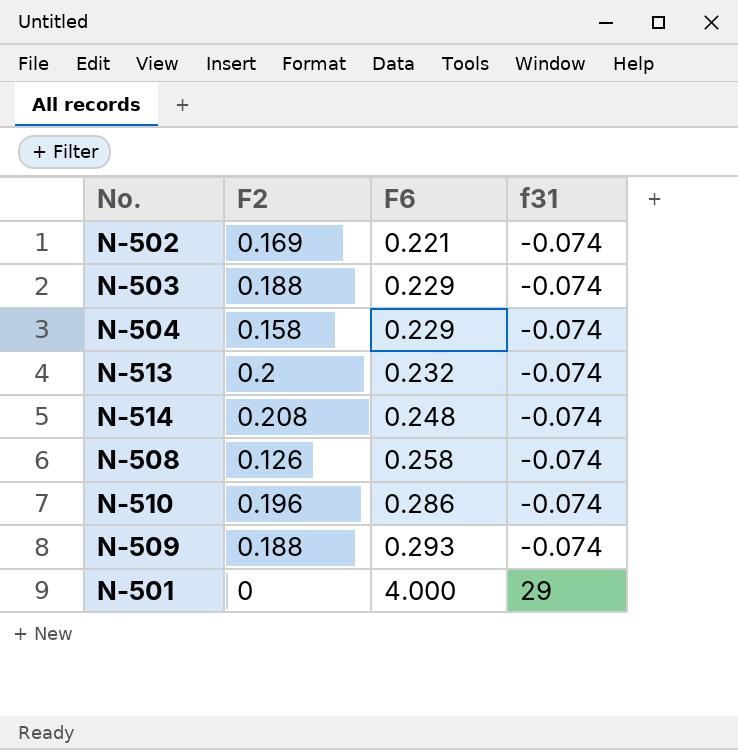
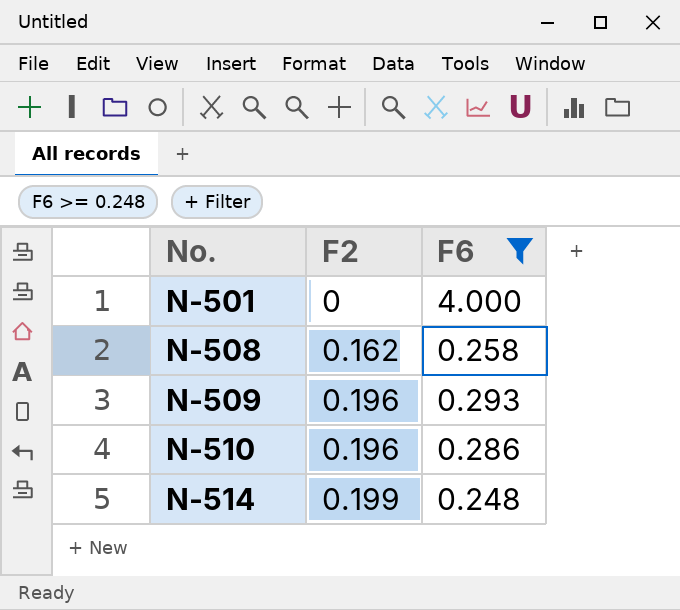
filter: none -> F6 >= 0.248
row order: F6 ascending -> No. ascending
column f31 | position: 4 -> none
N-508 | F2: 0.126 -> 0.162
N-509 | F2: 0.188 -> 0.196
N-514 | F2: 0.208 -> 0.199

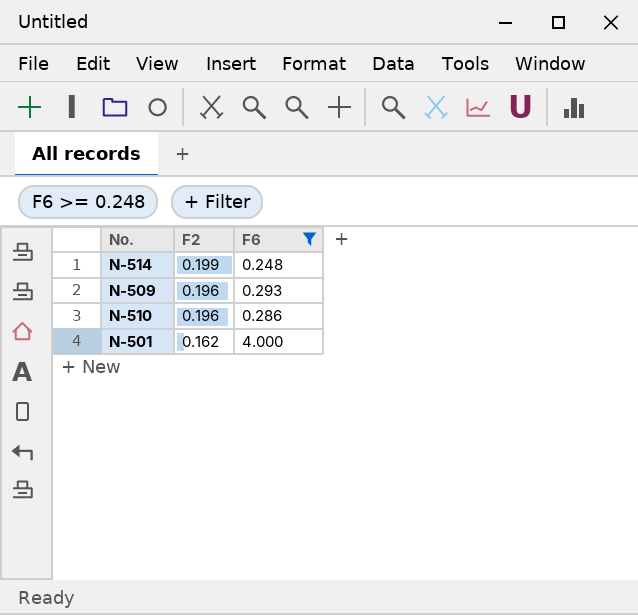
row order: No. ascending -> F2 descending
row N-508: 0.162 | 0.258 -> none
N-501 | F2: 0 -> 0.162

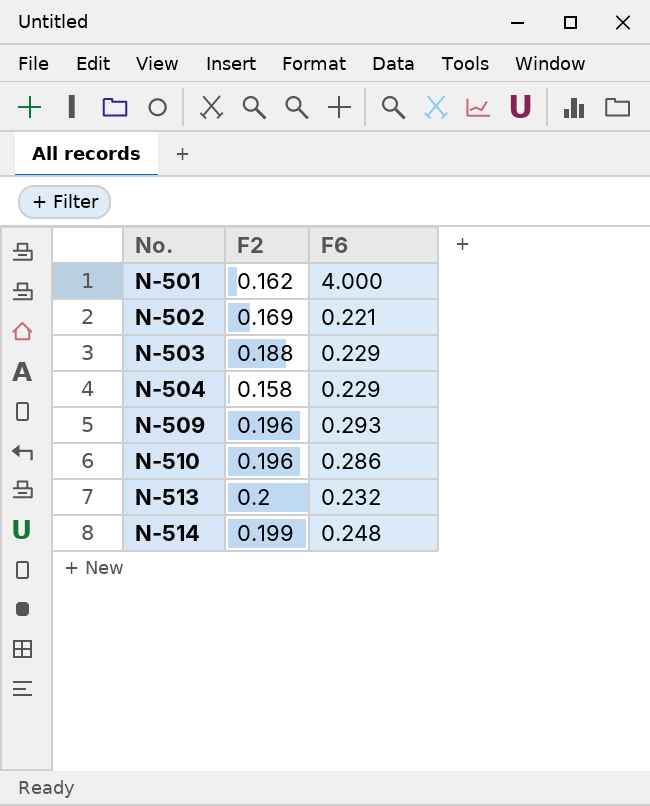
filter: F6 >= 0.248 -> none
row order: F2 descending -> No. ascending

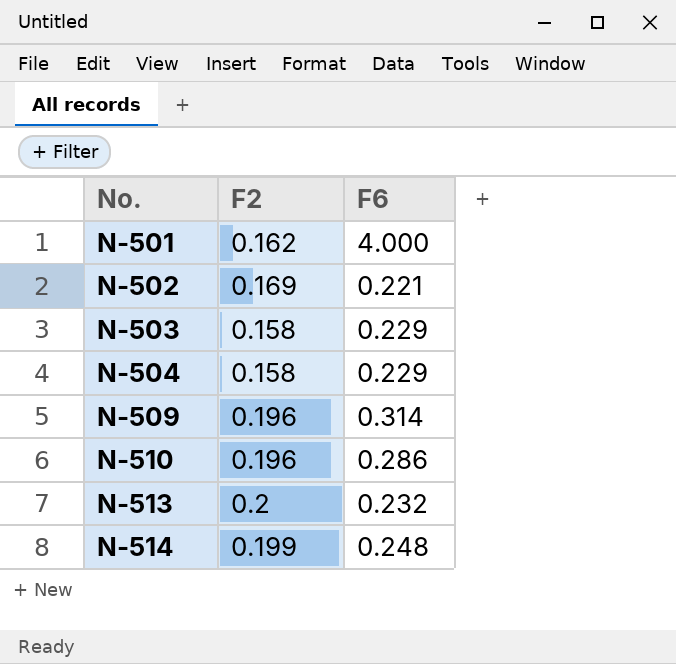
N-503 | F2: 0.188 -> 0.158
N-509 | F6: 0.293 -> 0.314

